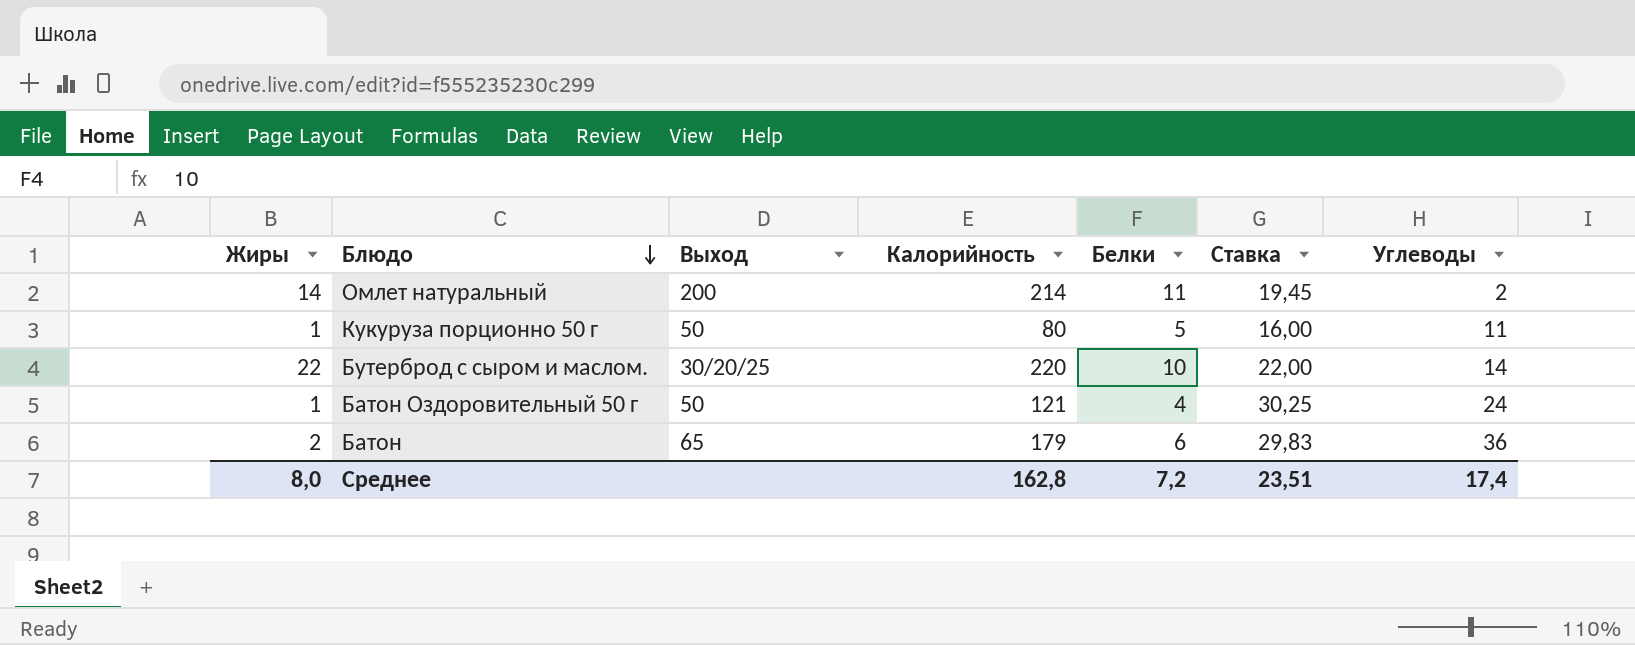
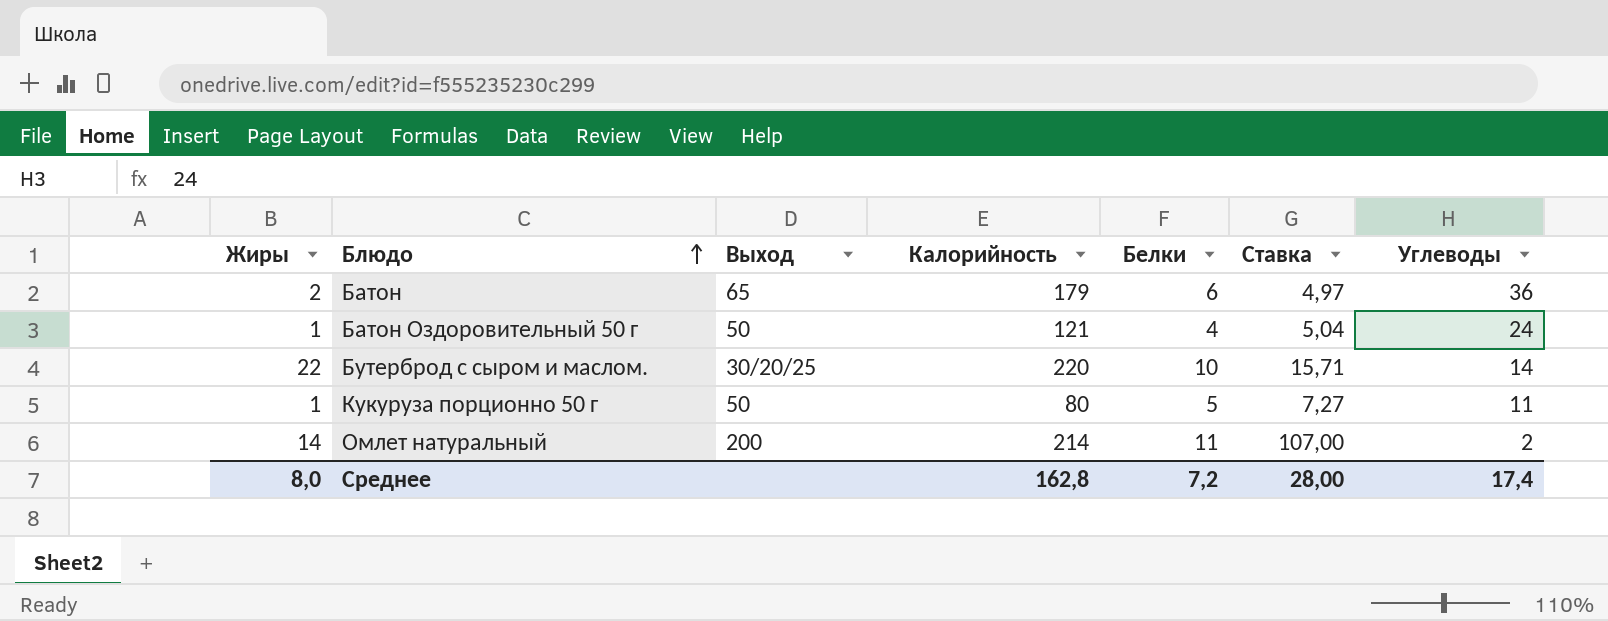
row order: Блюдо descending -> Блюдо ascending
column Ставка | formula: [Калорийность] / [Белки] -> [Калорийность] / [Углеводы]
Среднее | Ставка: 23,51 -> 28,00

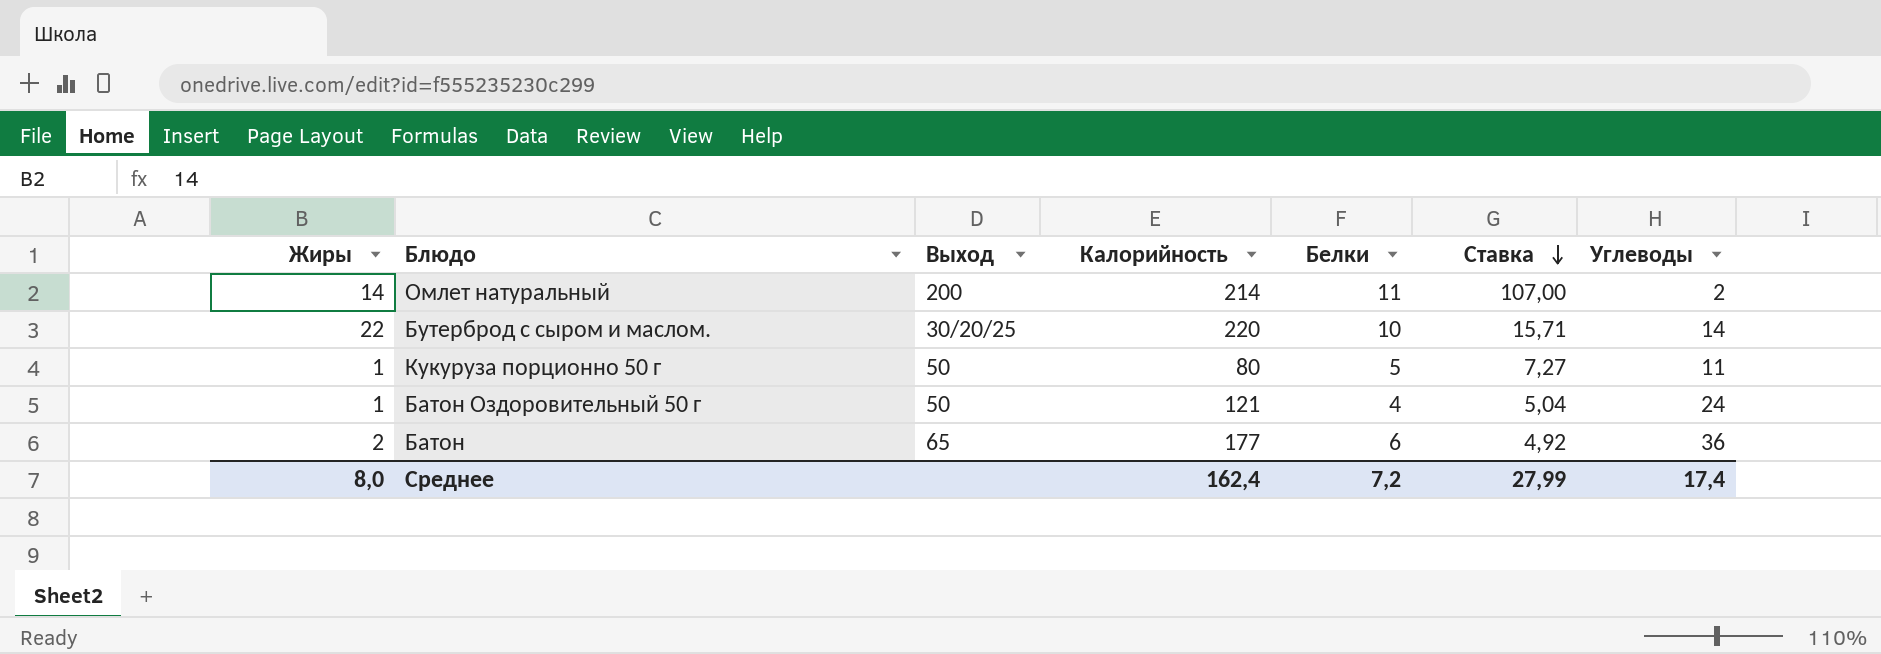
row order: Блюдо ascending -> Ставка descending
Батон | Калорийность: 179 -> 177
Батон | Ставка: 4,97 -> 4,92
Среднее | Калорийность: 162,8 -> 162,4
Среднее | Ставка: 28,00 -> 27,99

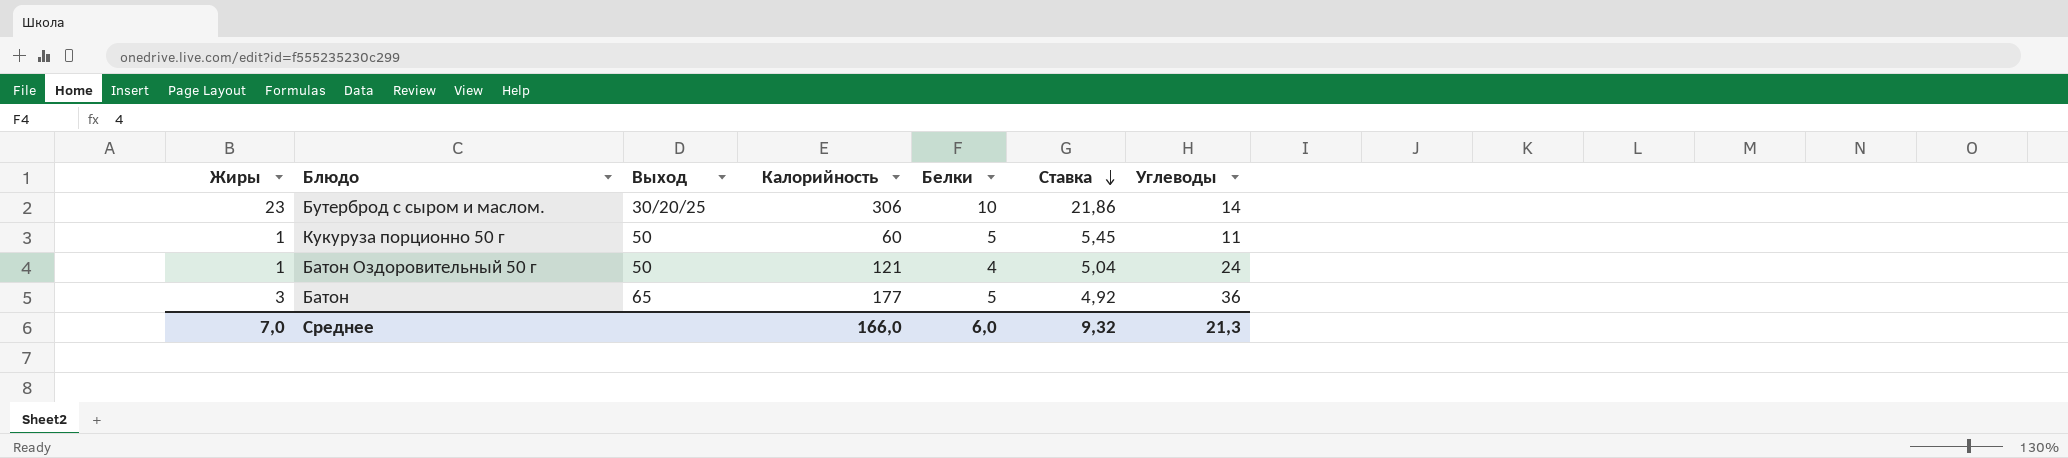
row Омлет натуральный: 14 | 200 | 214 | 11 | 107,00 | 2 -> none
Бутерброд с сыром и маслом. | Жиры: 22 -> 23
Бутерброд с сыром и маслом. | Калорийность: 220 -> 306
Бутерброд с сыром и маслом. | Ставка: 15,71 -> 21,86
Кукуруза порционно 50 г | Калорийность: 80 -> 60
Кукуруза порционно 50 г | Ставка: 7,27 -> 5,45
Батон | Жиры: 2 -> 3
Батон | Белки: 6 -> 5
Среднее | Жиры: 8,0 -> 7,0
Среднее | Калорийность: 162,4 -> 166,0
Среднее | Белки: 7,2 -> 6,0
Среднее | Ставка: 27,99 -> 9,32
Среднее | Углеводы: 17,4 -> 21,3

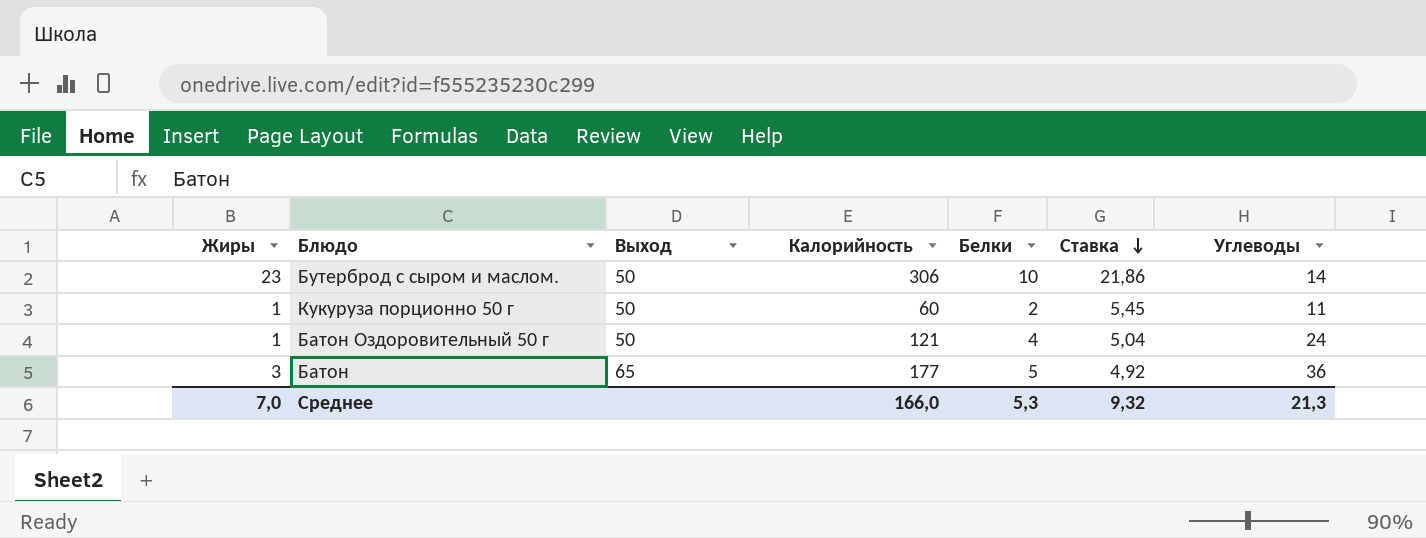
Бутерброд с сыром и маслом. | Выход: 30/20/25 -> 50
Кукуруза порционно 50 г | Белки: 5 -> 2
Среднее | Белки: 6,0 -> 5,3

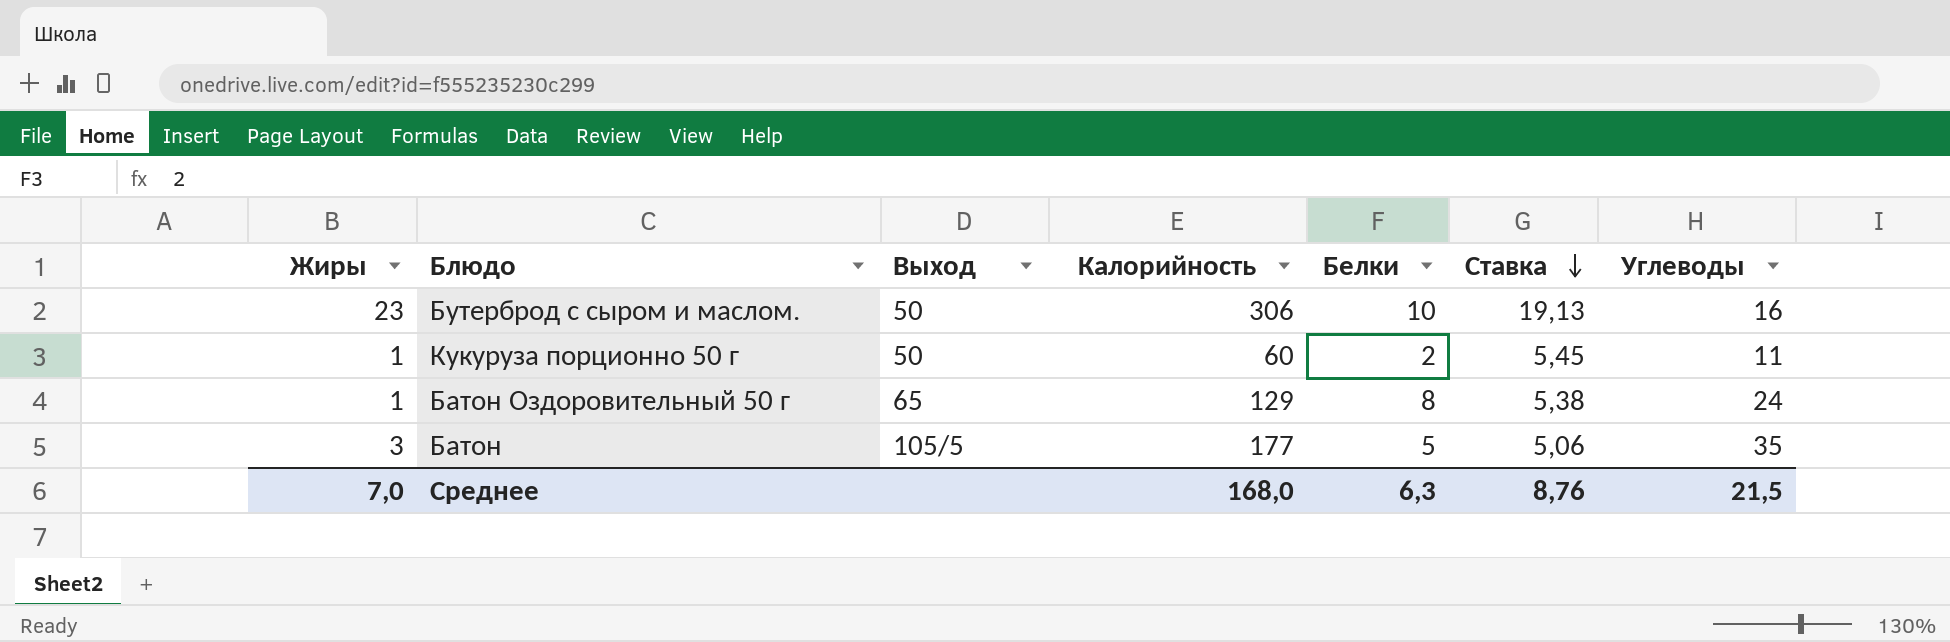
Бутерброд с сыром и маслом. | Ставка: 21,86 -> 19,13
Бутерброд с сыром и маслом. | Углеводы: 14 -> 16
Батон Оздоровительный 50 г | Выход: 50 -> 65
Батон Оздоровительный 50 г | Калорийность: 121 -> 129
Батон Оздоровительный 50 г | Белки: 4 -> 8
Батон Оздоровительный 50 г | Ставка: 5,04 -> 5,38
Батон | Выход: 65 -> 105/5
Батон | Ставка: 4,92 -> 5,06
Батон | Углеводы: 36 -> 35
Среднее | Калорийность: 166,0 -> 168,0
Среднее | Белки: 5,3 -> 6,3
Среднее | Ставка: 9,32 -> 8,76
Среднее | Углеводы: 21,3 -> 21,5

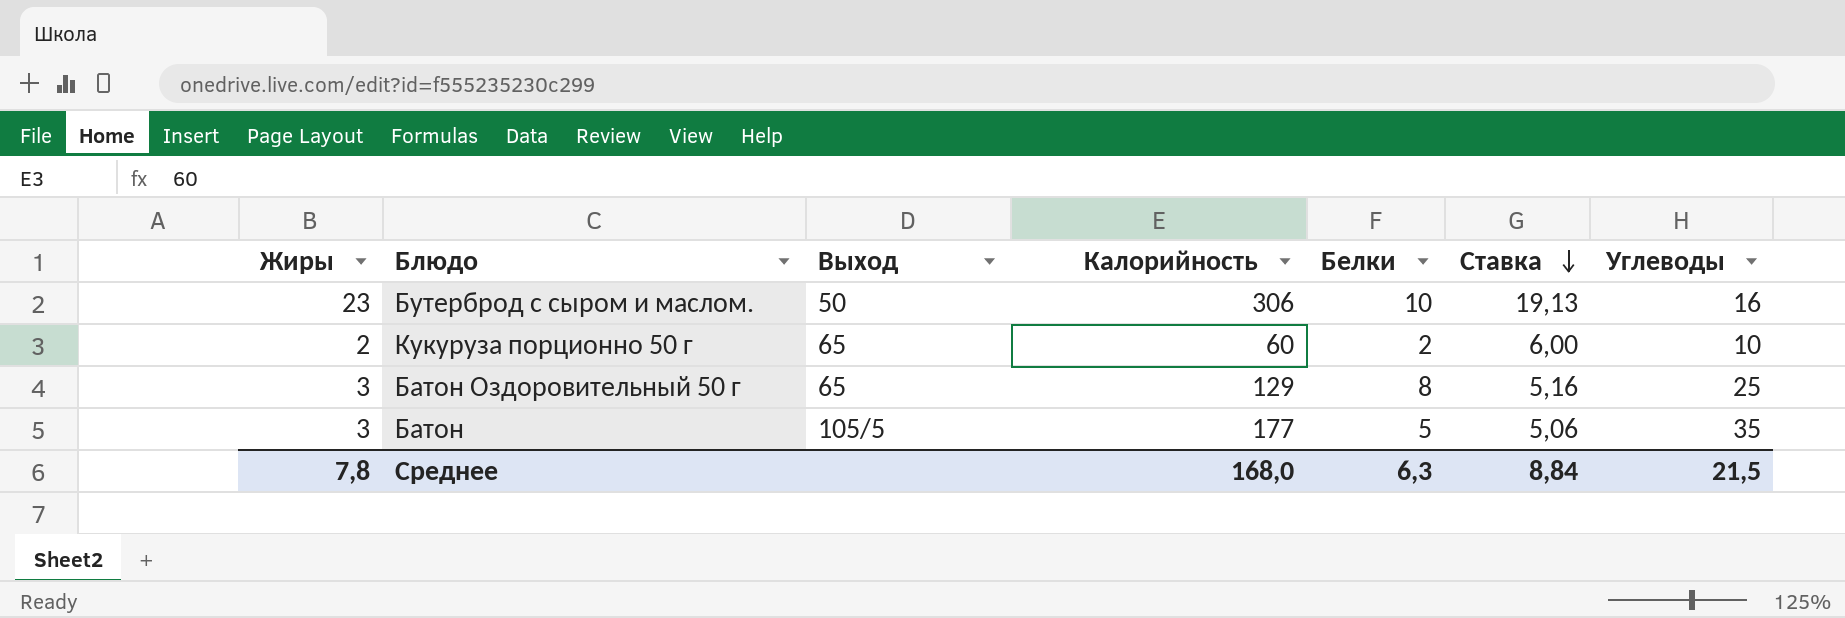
Кукуруза порционно 50 г | Жиры: 1 -> 2
Кукуруза порционно 50 г | Выход: 50 -> 65
Кукуруза порционно 50 г | Ставка: 5,45 -> 6,00
Кукуруза порционно 50 г | Углеводы: 11 -> 10
Батон Оздоровительный 50 г | Жиры: 1 -> 3
Батон Оздоровительный 50 г | Ставка: 5,38 -> 5,16
Батон Оздоровительный 50 г | Углеводы: 24 -> 25
Среднее | Жиры: 7,0 -> 7,8
Среднее | Ставка: 8,76 -> 8,84

